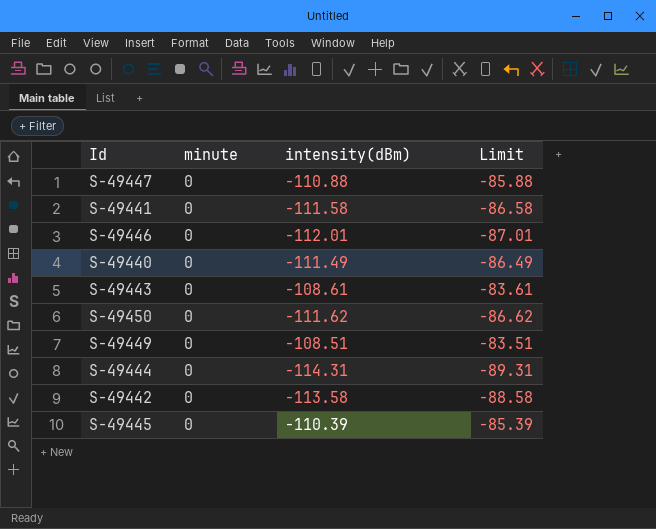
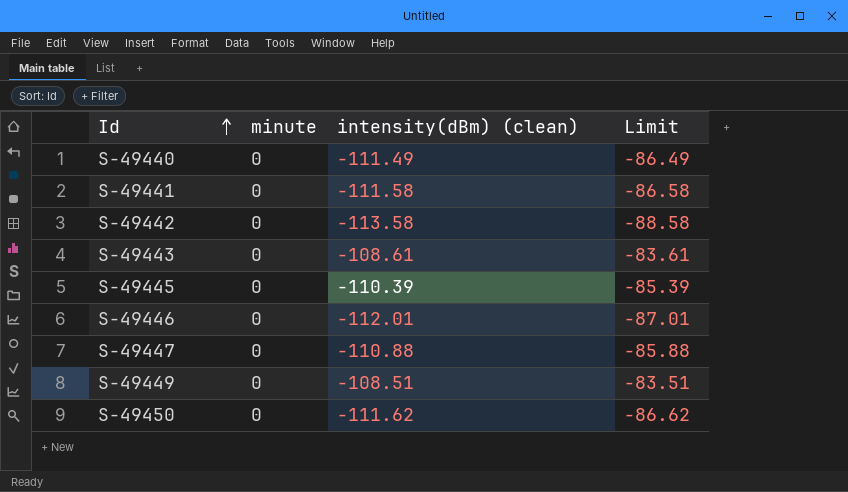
row order: none -> Id ascending
column name: intensity(dBm) -> intensity(dBm) (clean)
row S-49444: 0 | -114.31 | -89.31 -> none

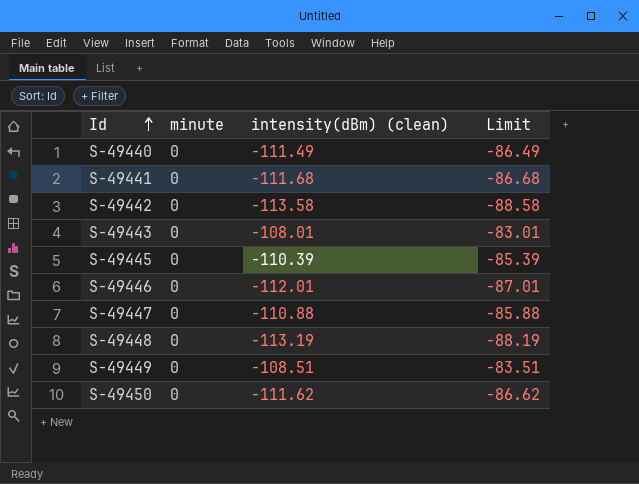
S-49441 | intensity(dBm) (clean): -111.58 -> -111.68
S-49441 | Limit: -86.58 -> -86.68
S-49443 | intensity(dBm) (clean): -108.61 -> -108.01
S-49443 | Limit: -83.61 -> -83.01
row S-49448: none -> 0 | -113.19 | -88.19

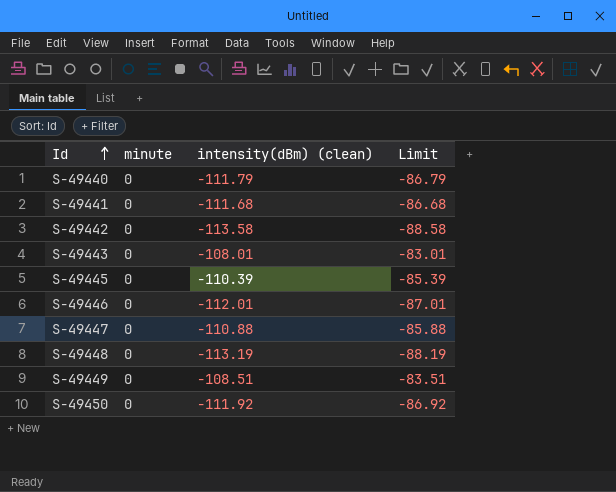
S-49440 | intensity(dBm) (clean): -111.49 -> -111.79
S-49440 | Limit: -86.49 -> -86.79
S-49450 | intensity(dBm) (clean): -111.62 -> -111.92
S-49450 | Limit: -86.62 -> -86.92

